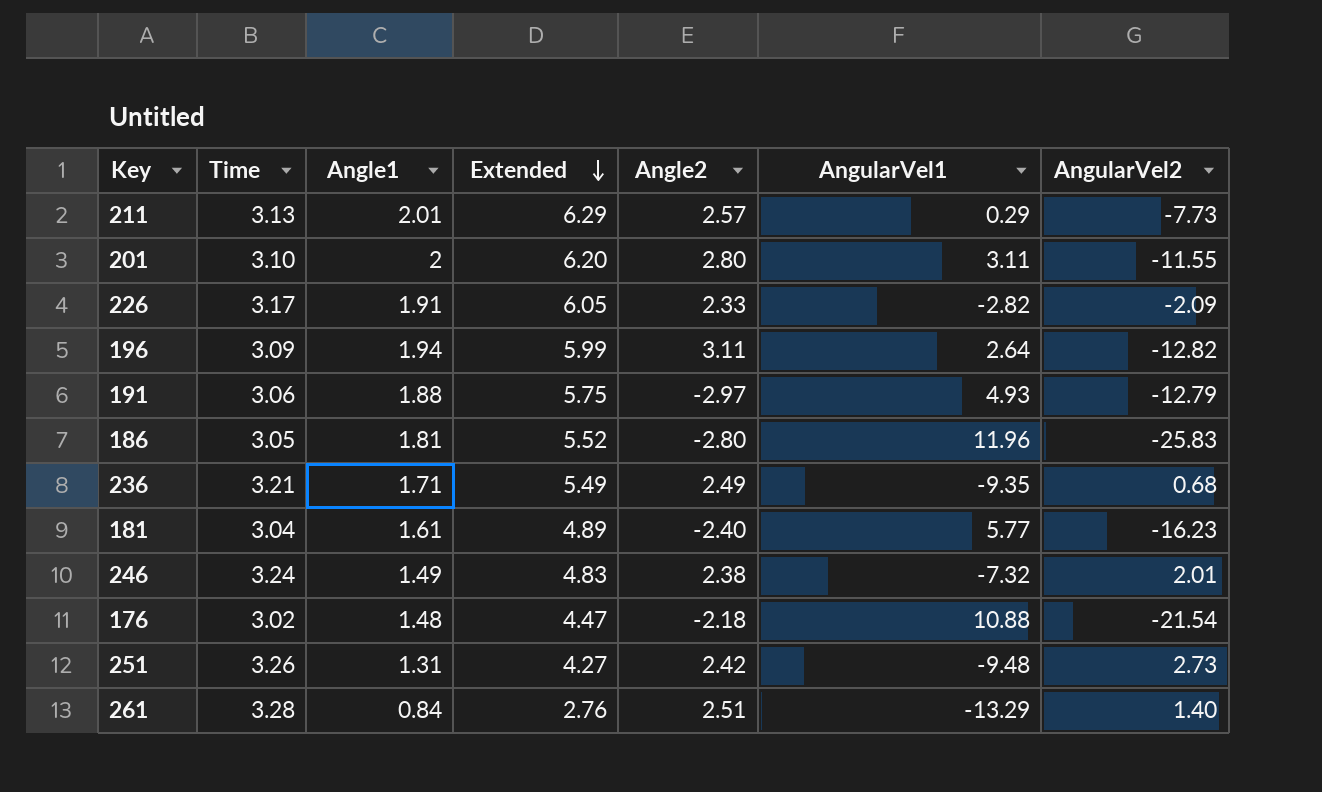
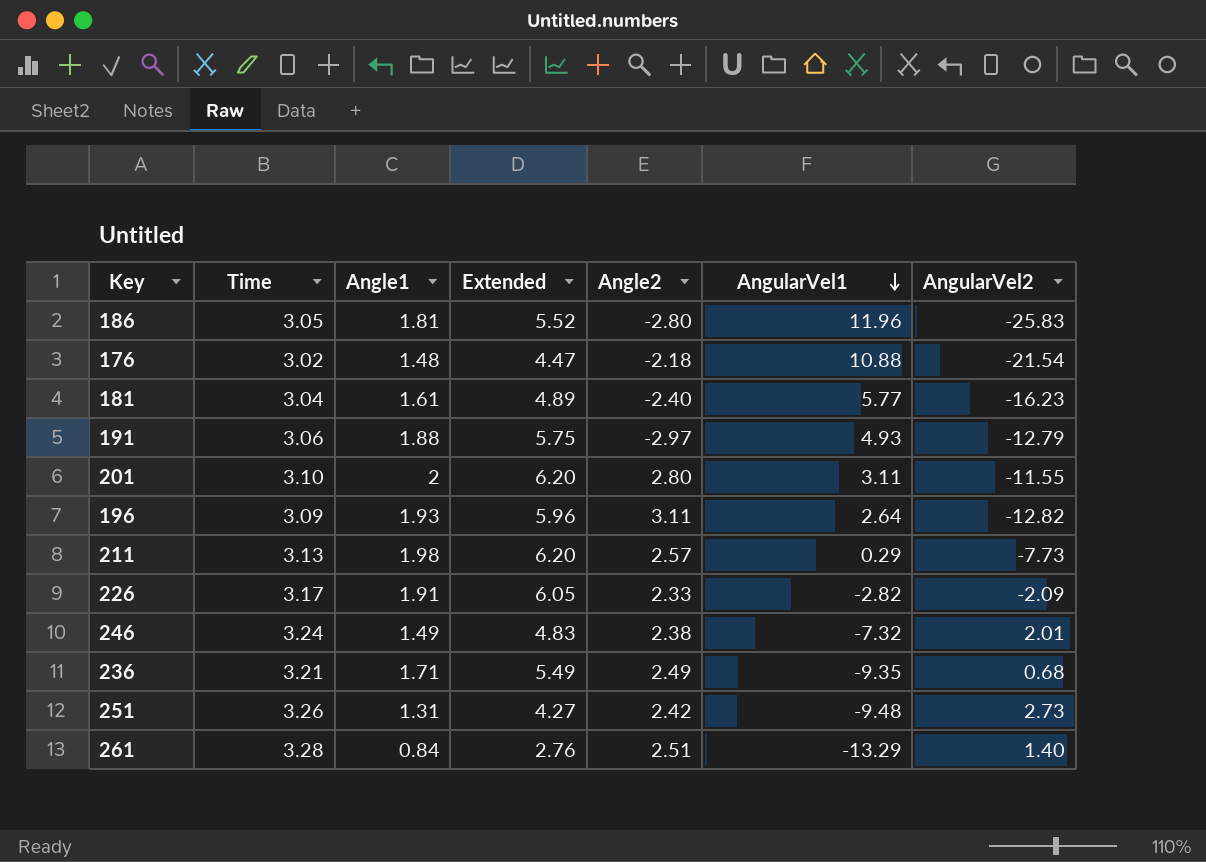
row order: Extended descending -> AngularVel1 descending
196 | Angle1: 1.94 -> 1.93
196 | Extended: 5.99 -> 5.96
211 | Angle1: 2.01 -> 1.98
211 | Extended: 6.29 -> 6.20

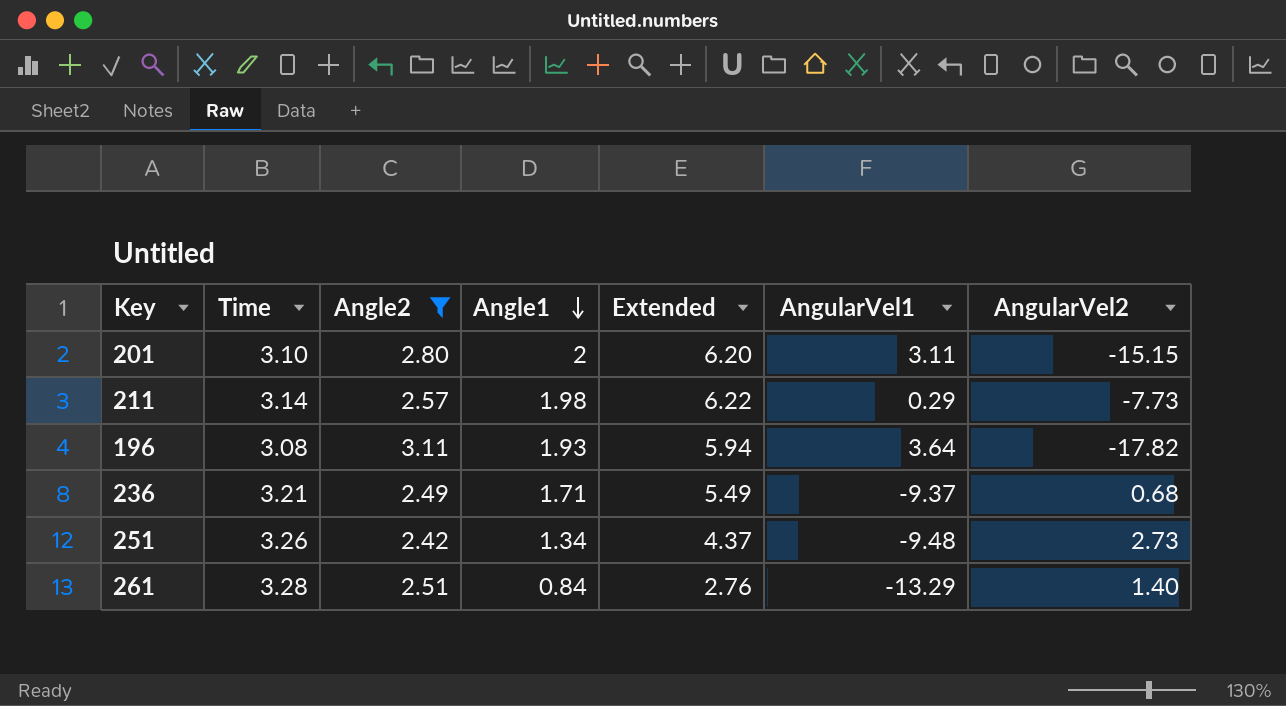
filter: none -> Angle2 >= 2.42
row order: AngularVel1 descending -> Angle1 descending
column Angle2 | position: 5 -> 3
201 | AngularVel2: -11.55 -> -15.15
211 | Time: 3.13 -> 3.14
211 | Extended: 6.20 -> 6.22
196 | Time: 3.09 -> 3.08
196 | Extended: 5.96 -> 5.94
196 | AngularVel1: 2.64 -> 3.64
196 | AngularVel2: -12.82 -> -17.82
236 | AngularVel1: -9.35 -> -9.37
251 | Angle1: 1.31 -> 1.34
251 | Extended: 4.27 -> 4.37

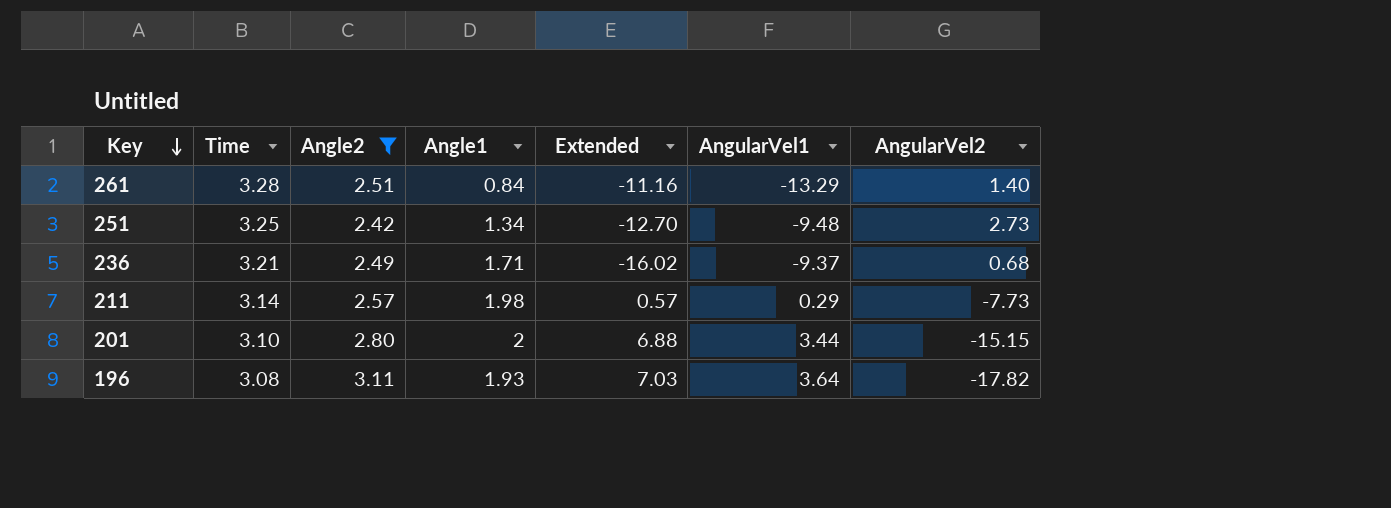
row order: Angle1 descending -> Key descending
column Extended | formula: [Time] * [Angle1] -> [Angle1] * [AngularVel1]
251 | Time: 3.26 -> 3.25
201 | AngularVel1: 3.11 -> 3.44

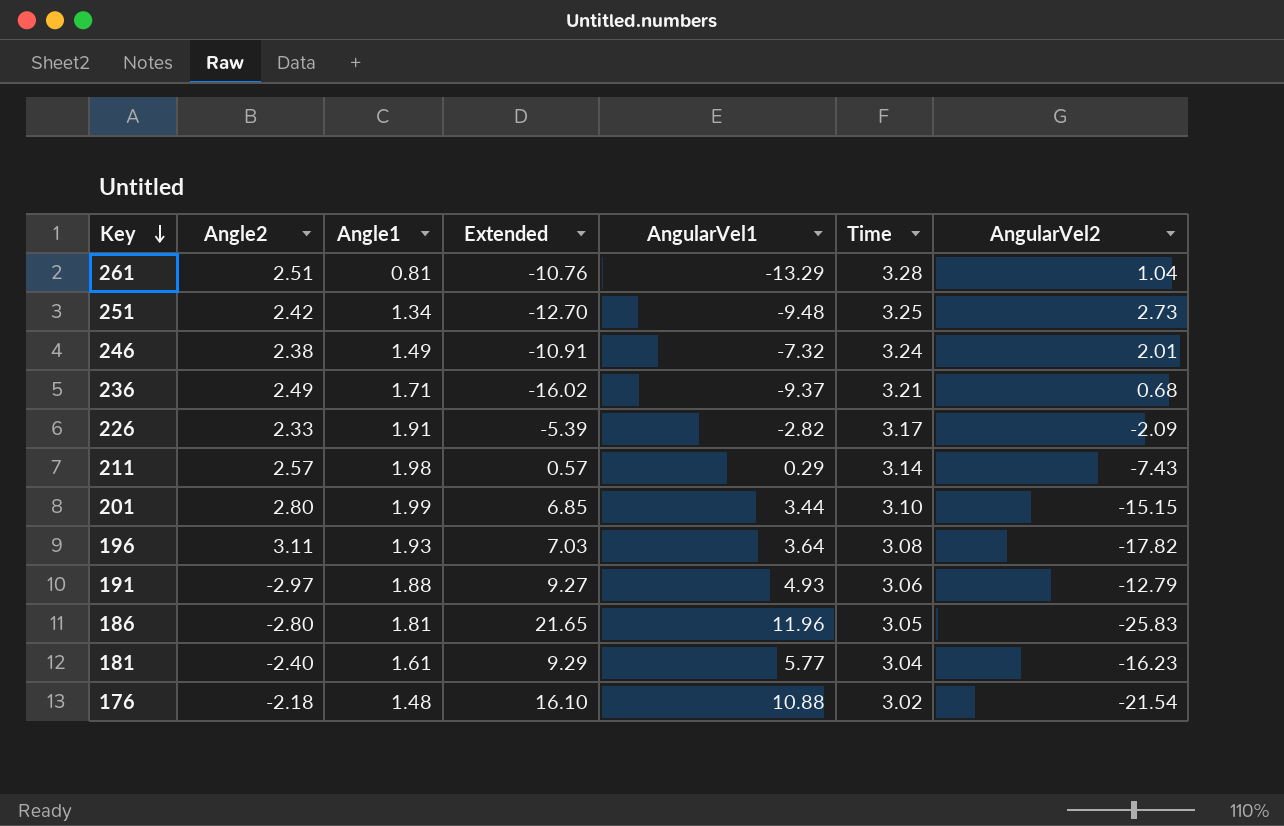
filter: Angle2 >= 2.42 -> none
column Time | position: 2 -> 6
261 | Angle1: 0.84 -> 0.81
261 | Extended: -11.16 -> -10.76
261 | AngularVel2: 1.40 -> 1.04
211 | AngularVel2: -7.73 -> -7.43
201 | Angle1: 2 -> 1.99
201 | Extended: 6.88 -> 6.85

